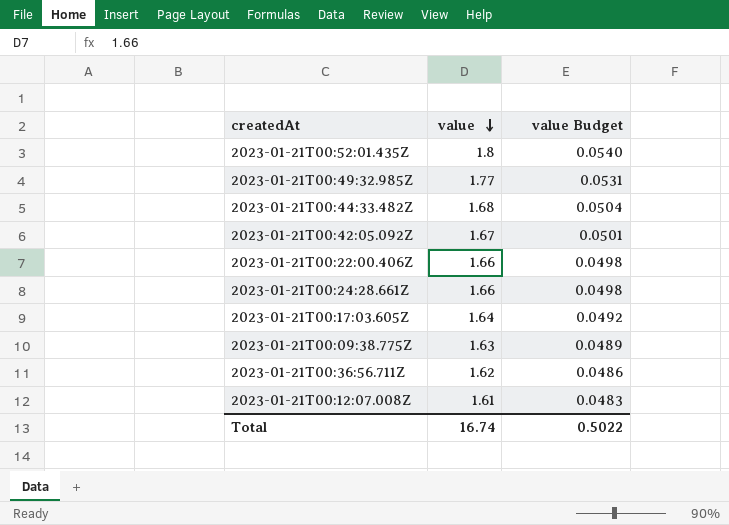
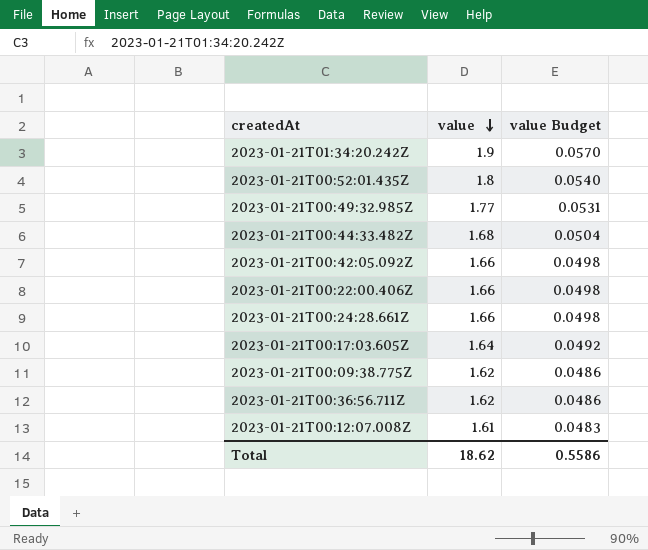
row 2023-01-21T01:34:20.242Z: none -> 1.9 | 0.0570
2023-01-21T00:42:05.092Z | value: 1.67 -> 1.66
2023-01-21T00:42:05.092Z | value Budget: 0.0501 -> 0.0498
2023-01-21T00:09:38.775Z | value: 1.63 -> 1.62
2023-01-21T00:09:38.775Z | value Budget: 0.0489 -> 0.0486
Total | value: 16.74 -> 18.62
Total | value Budget: 0.5022 -> 0.5586

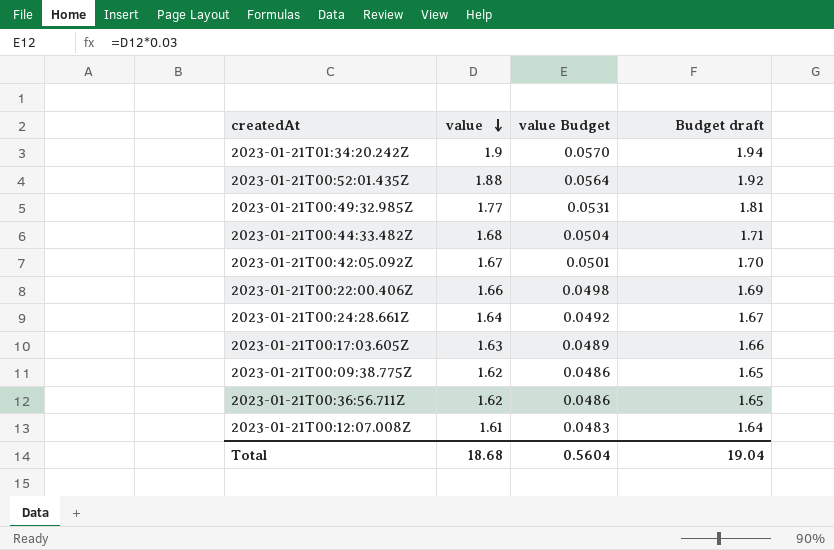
column Budget draft | formula: none -> [value] * 1.02
2023-01-21T00:52:01.435Z | value: 1.8 -> 1.88
2023-01-21T00:52:01.435Z | value Budget: 0.0540 -> 0.0564
2023-01-21T00:42:05.092Z | value: 1.66 -> 1.67
2023-01-21T00:42:05.092Z | value Budget: 0.0498 -> 0.0501
2023-01-21T00:24:28.661Z | value: 1.66 -> 1.64
2023-01-21T00:24:28.661Z | value Budget: 0.0498 -> 0.0492
2023-01-21T00:17:03.605Z | value: 1.64 -> 1.63
2023-01-21T00:17:03.605Z | value Budget: 0.0492 -> 0.0489
Total | value: 18.62 -> 18.68
Total | value Budget: 0.5586 -> 0.5604

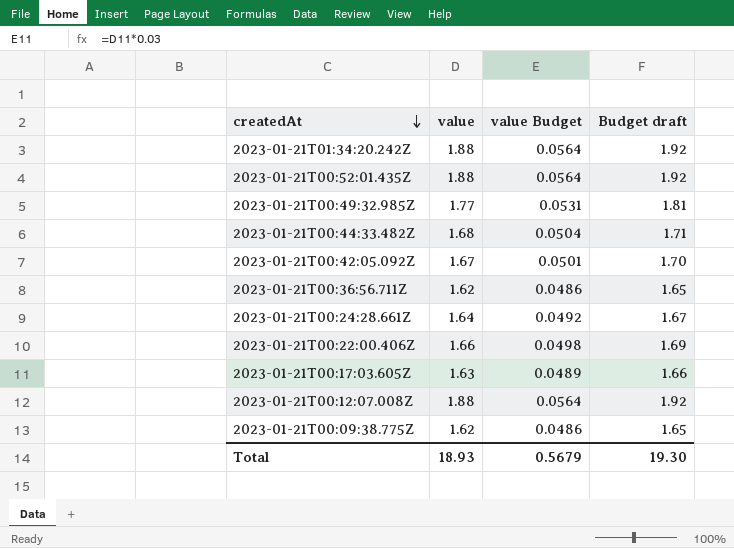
row order: value descending -> createdAt descending
2023-01-21T01:34:20.242Z | value: 1.9 -> 1.88
2023-01-21T01:34:20.242Z | value Budget: 0.0570 -> 0.0564
2023-01-21T01:34:20.242Z | Budget draft: 1.94 -> 1.92
2023-01-21T00:12:07.008Z | value: 1.61 -> 1.88
2023-01-21T00:12:07.008Z | value Budget: 0.0483 -> 0.0564
2023-01-21T00:12:07.008Z | Budget draft: 1.64 -> 1.92
Total | value: 18.68 -> 18.93
Total | value Budget: 0.5604 -> 0.5679
Total | Budget draft: 19.04 -> 19.30

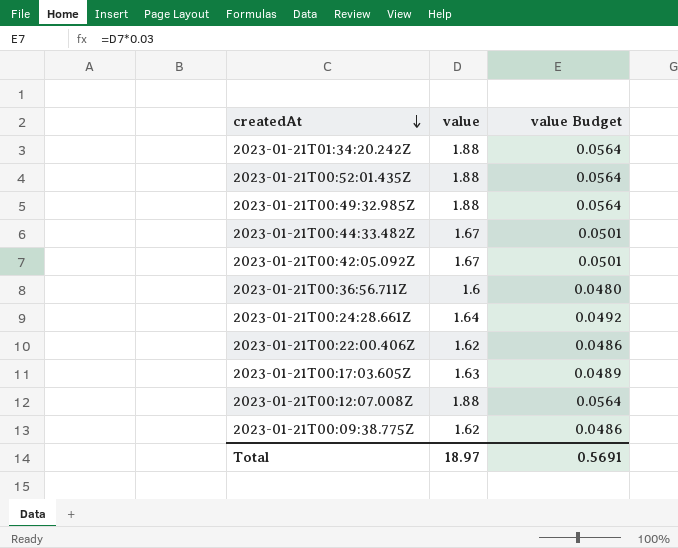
column Budget draft | formula: [value] * 1.02 -> none
2023-01-21T00:49:32.985Z | value: 1.77 -> 1.88
2023-01-21T00:49:32.985Z | value Budget: 0.0531 -> 0.0564
2023-01-21T00:44:33.482Z | value: 1.68 -> 1.67
2023-01-21T00:44:33.482Z | value Budget: 0.0504 -> 0.0501
2023-01-21T00:36:56.711Z | value: 1.62 -> 1.6
2023-01-21T00:36:56.711Z | value Budget: 0.0486 -> 0.0480
2023-01-21T00:22:00.406Z | value: 1.66 -> 1.62
2023-01-21T00:22:00.406Z | value Budget: 0.0498 -> 0.0486
Total | value: 18.93 -> 18.97
Total | value Budget: 0.5679 -> 0.5691

